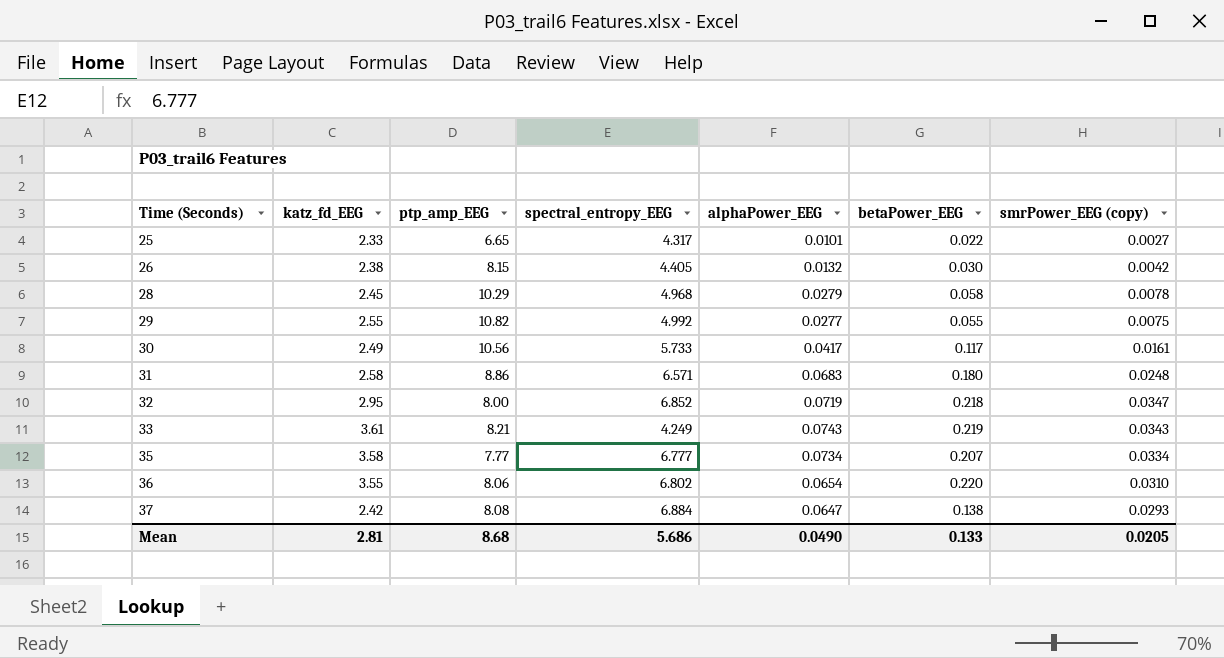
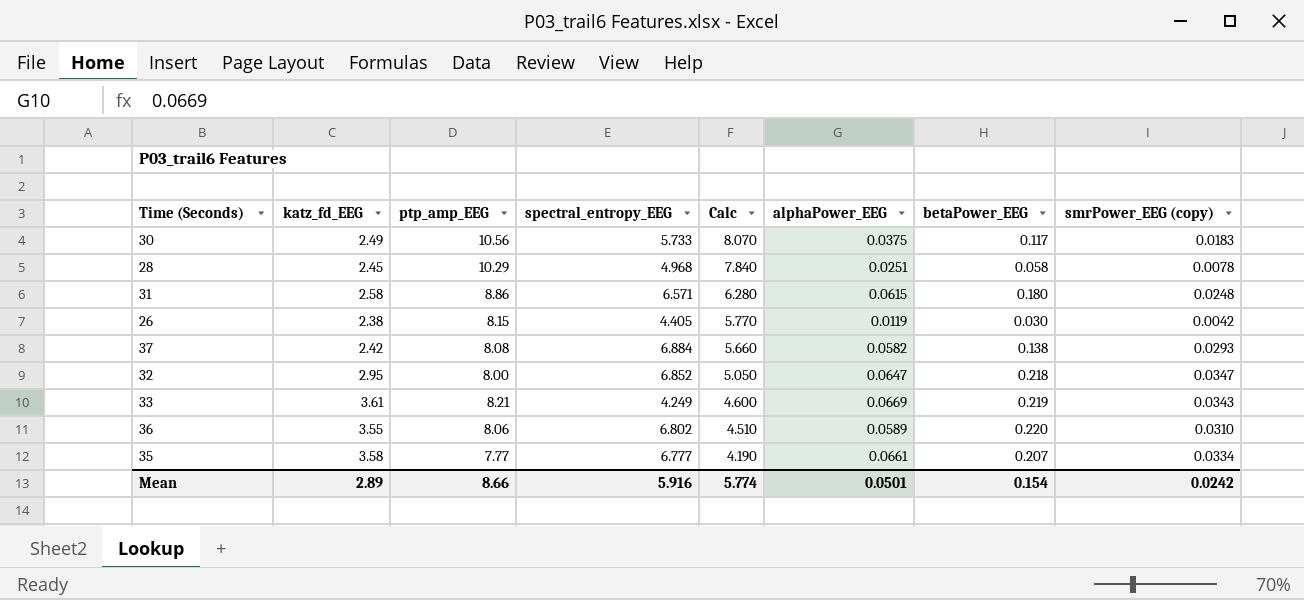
row order: Time (Seconds) ascending -> Calc descending
column Calc | formula: none -> [ptp_amp_EEG] - [katz_fd_EEG]
row 25: 2.33 | 6.65 | 4.317 | 0.0101 | 0.022 | 0.0027 -> none
row 29: 2.55 | 10.82 | 4.992 | 0.0277 | 0.055 | 0.0075 -> none
30 | alphaPower_EEG: 0.0417 -> 0.0375
30 | smrPower_EEG (copy): 0.0161 -> 0.0183
28 | alphaPower_EEG: 0.0279 -> 0.0251
31 | alphaPower_EEG: 0.0683 -> 0.0615
26 | alphaPower_EEG: 0.0132 -> 0.0119
37 | alphaPower_EEG: 0.0647 -> 0.0582
32 | alphaPower_EEG: 0.0719 -> 0.0647
33 | alphaPower_EEG: 0.0743 -> 0.0669
36 | alphaPower_EEG: 0.0654 -> 0.0589
35 | alphaPower_EEG: 0.0734 -> 0.0661
Mean | katz_fd_EEG: 2.81 -> 2.89
Mean | ptp_amp_EEG: 8.68 -> 8.66
Mean | spectral_entropy_EEG: 5.686 -> 5.916
Mean | alphaPower_EEG: 0.0490 -> 0.0501
Mean | betaPower_EEG: 0.133 -> 0.154
Mean | smrPower_EEG (copy): 0.0205 -> 0.0242

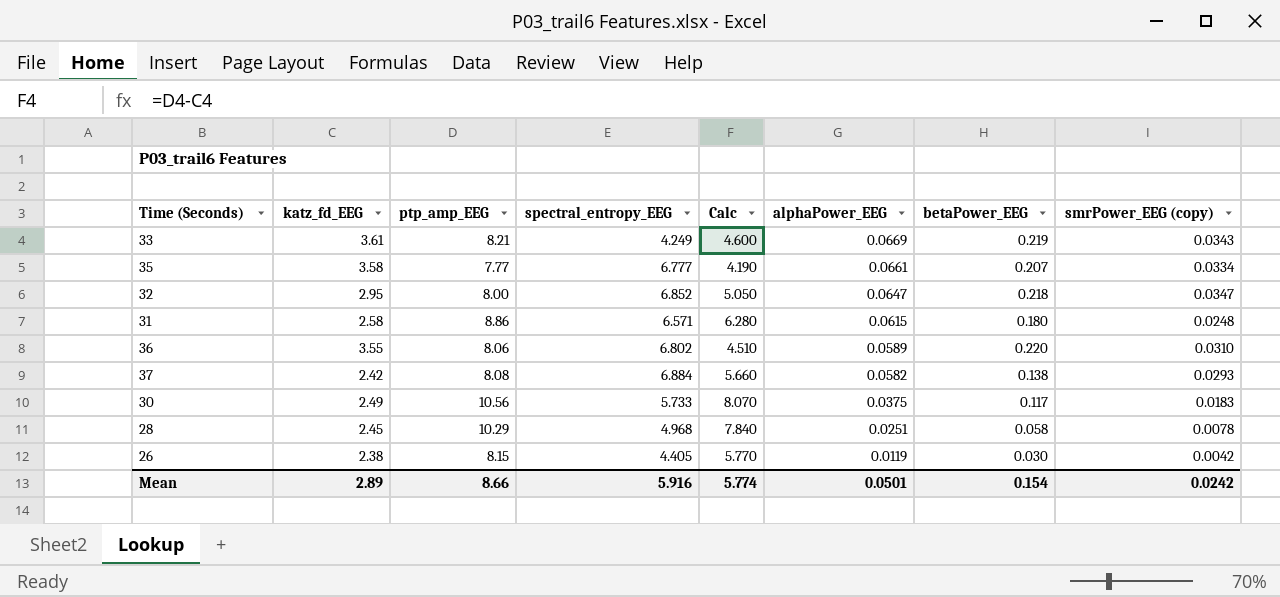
row order: Calc descending -> alphaPower_EEG descending

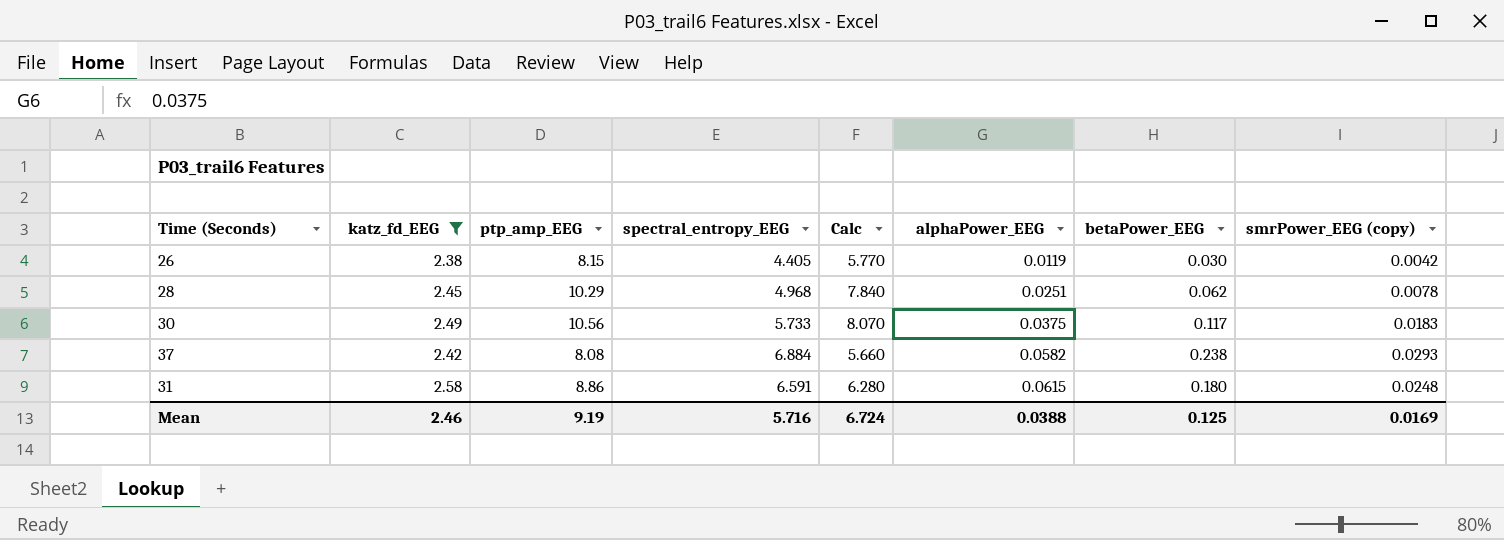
filter: none -> katz_fd_EEG <= 2.58
row order: alphaPower_EEG descending -> alphaPower_EEG ascending
28 | betaPower_EEG: 0.058 -> 0.062
37 | betaPower_EEG: 0.138 -> 0.238
31 | spectral_entropy_EEG: 6.571 -> 6.591
Mean | katz_fd_EEG: 2.89 -> 2.46
Mean | ptp_amp_EEG: 8.66 -> 9.19
Mean | spectral_entropy_EEG: 5.916 -> 5.716
Mean | Calc: 5.774 -> 6.724
Mean | alphaPower_EEG: 0.0501 -> 0.0388
Mean | betaPower_EEG: 0.154 -> 0.125
Mean | smrPower_EEG (copy): 0.0242 -> 0.0169

